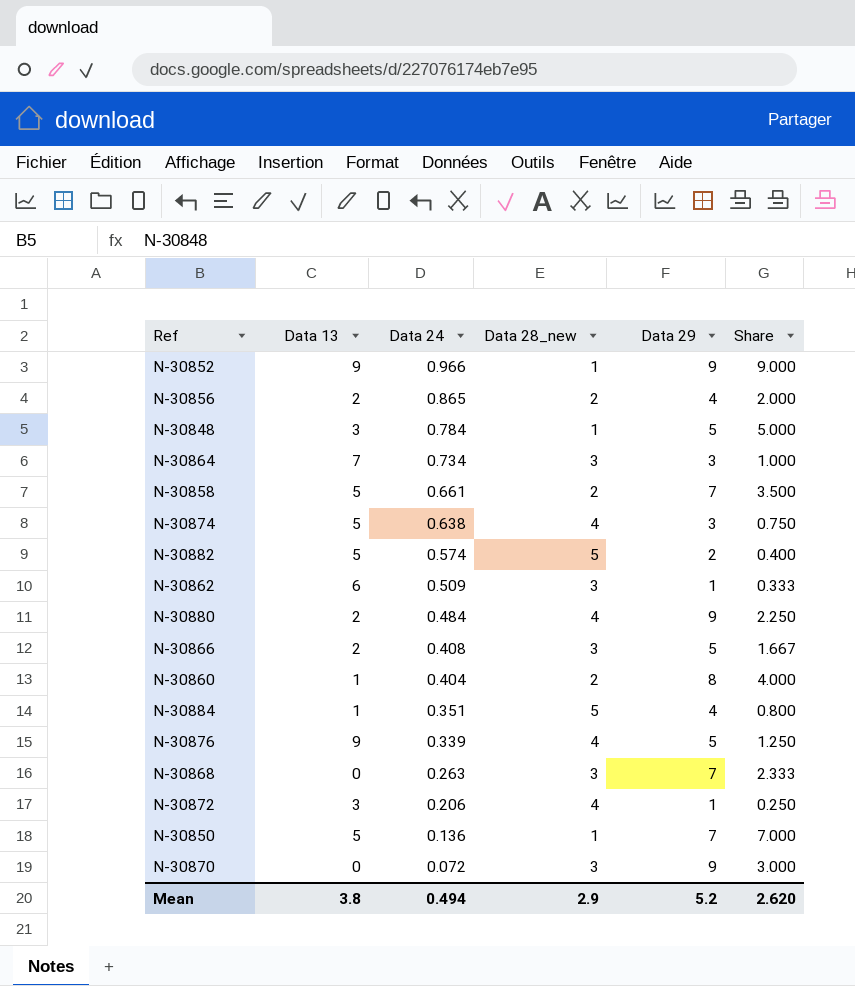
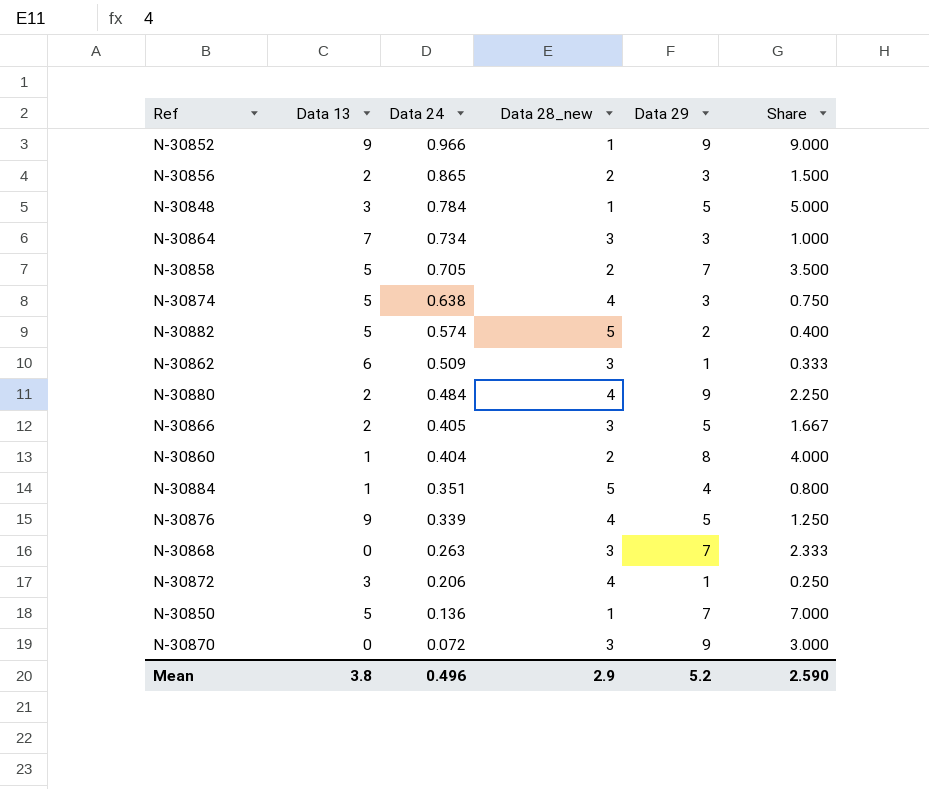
N-30856 | Data 29: 4 -> 3
N-30856 | Share: 2.000 -> 1.500
N-30858 | Data 24: 0.661 -> 0.705
N-30866 | Data 24: 0.408 -> 0.405
Mean | Data 24: 0.494 -> 0.496
Mean | Share: 2.620 -> 2.590

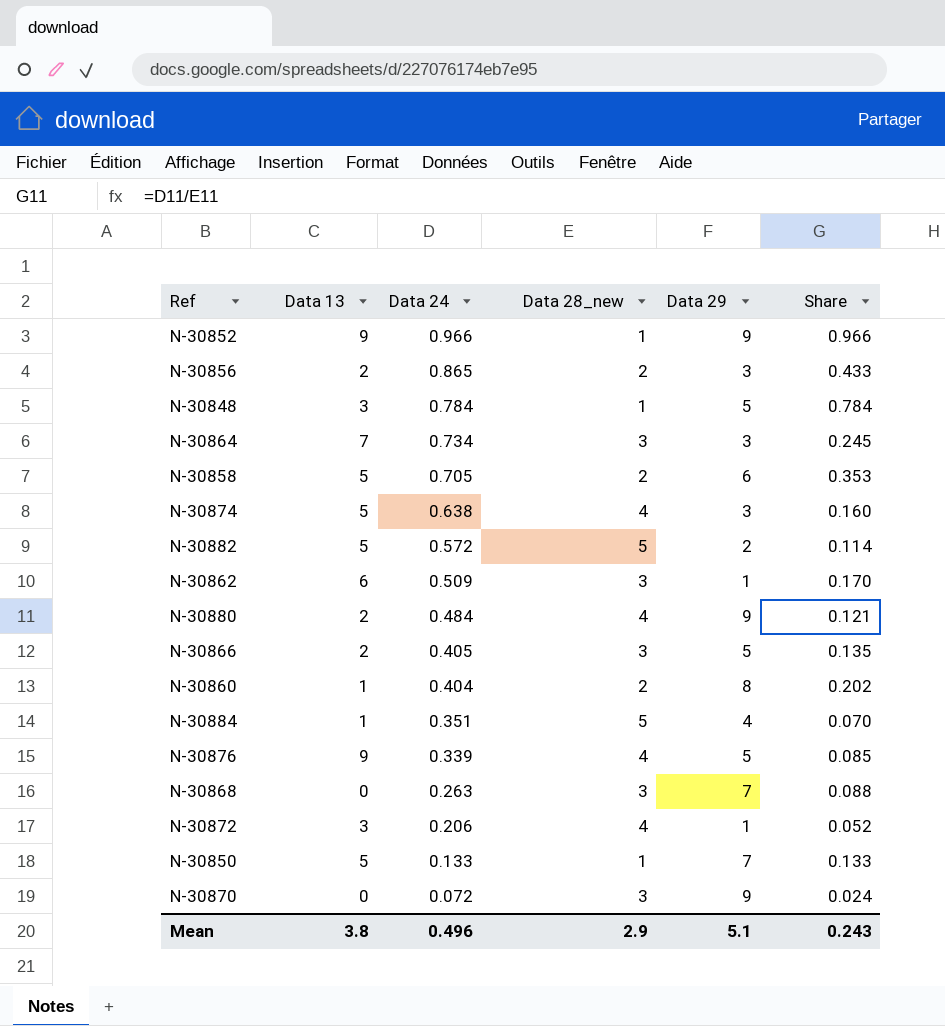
column Share | formula: [Data 29] / [Data 28_new] -> [Data 24] / [Data 28_new]
N-30858 | Data 29: 7 -> 6
N-30882 | Data 24: 0.574 -> 0.572
N-30850 | Data 24: 0.136 -> 0.133
Mean | Data 29: 5.2 -> 5.1
Mean | Share: 2.590 -> 0.243

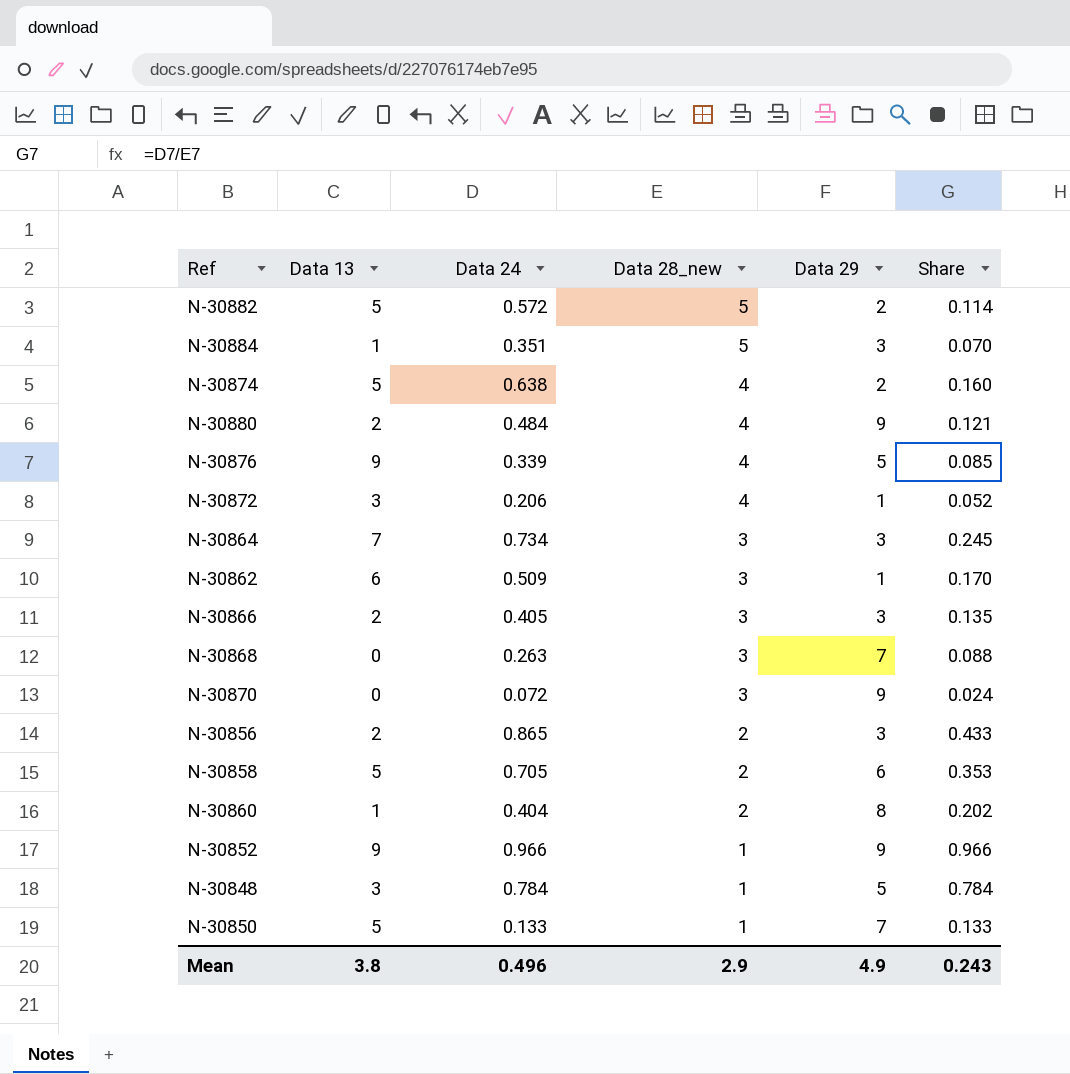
row order: Data 24 descending -> Data 28_new descending
N-30884 | Data 29: 4 -> 3
N-30874 | Data 29: 3 -> 2
N-30866 | Data 29: 5 -> 3
Mean | Data 29: 5.1 -> 4.9

